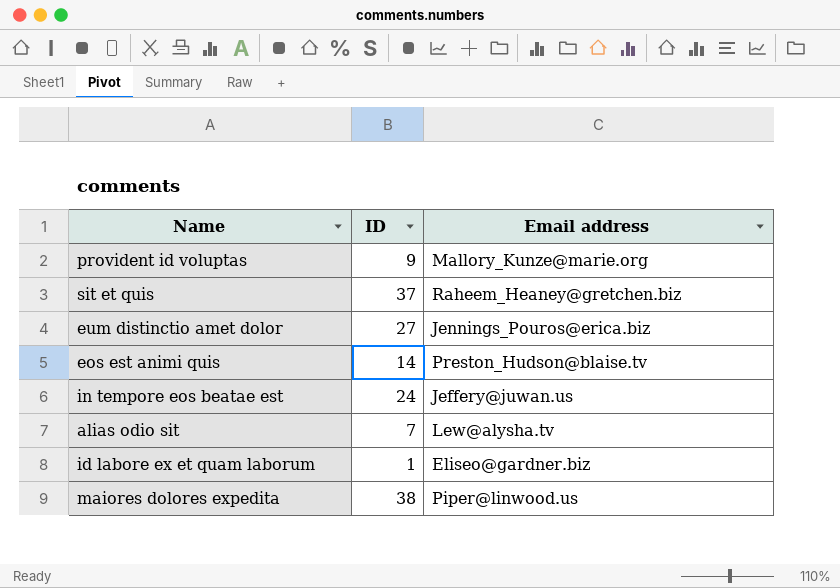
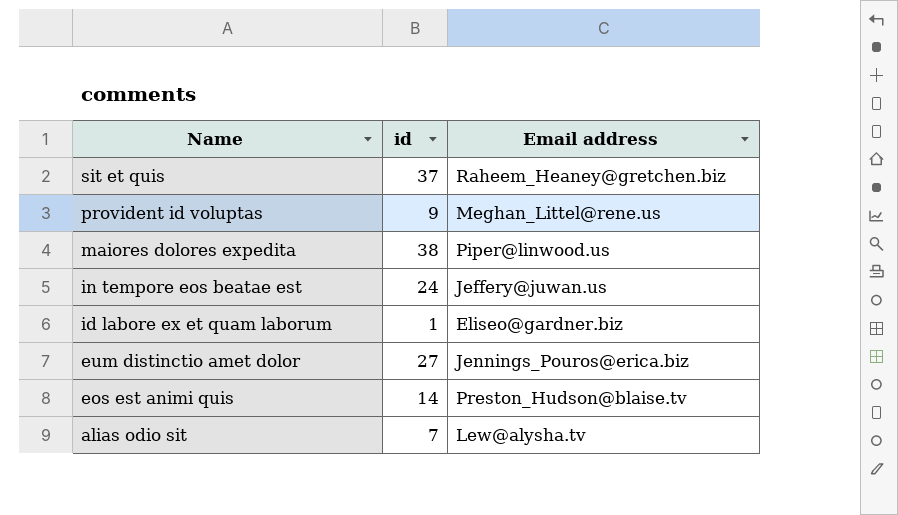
row order: none -> Name descending
column name: ID -> id
provident id voluptas | Email address: Mallory_Kunze@marie.org -> Meghan_Littel@rene.us

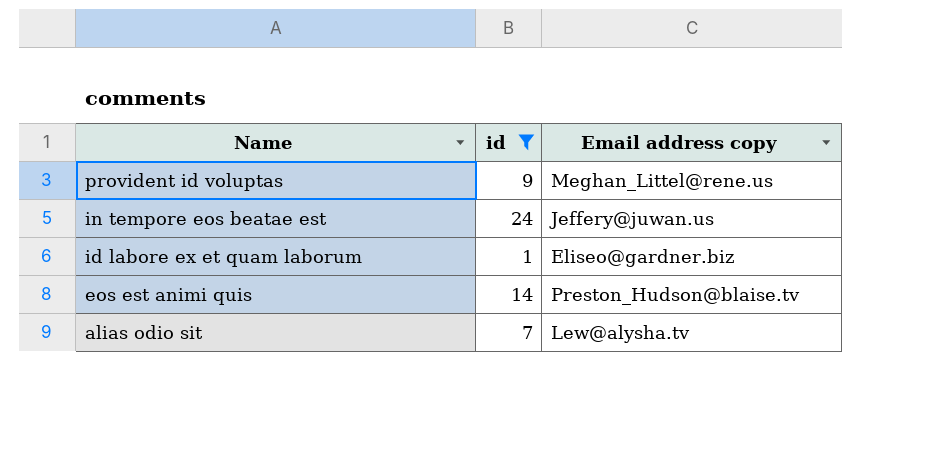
filter: none -> id <= 24
column name: Email address -> Email address copy

